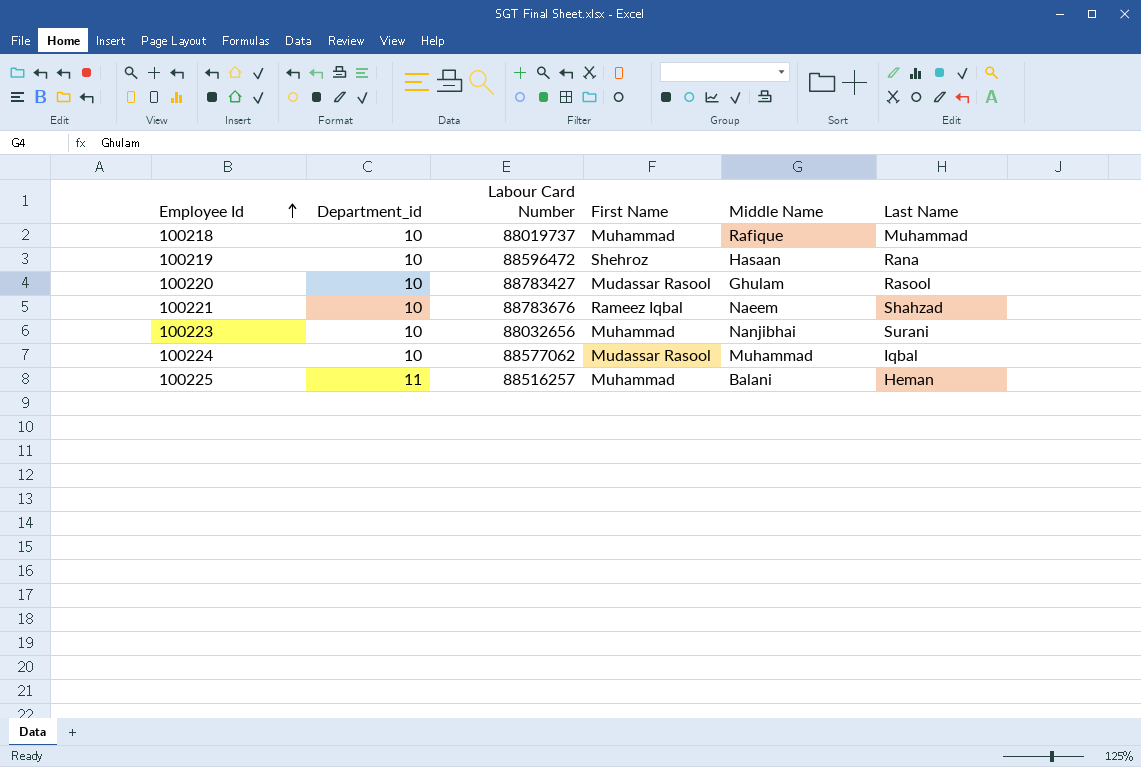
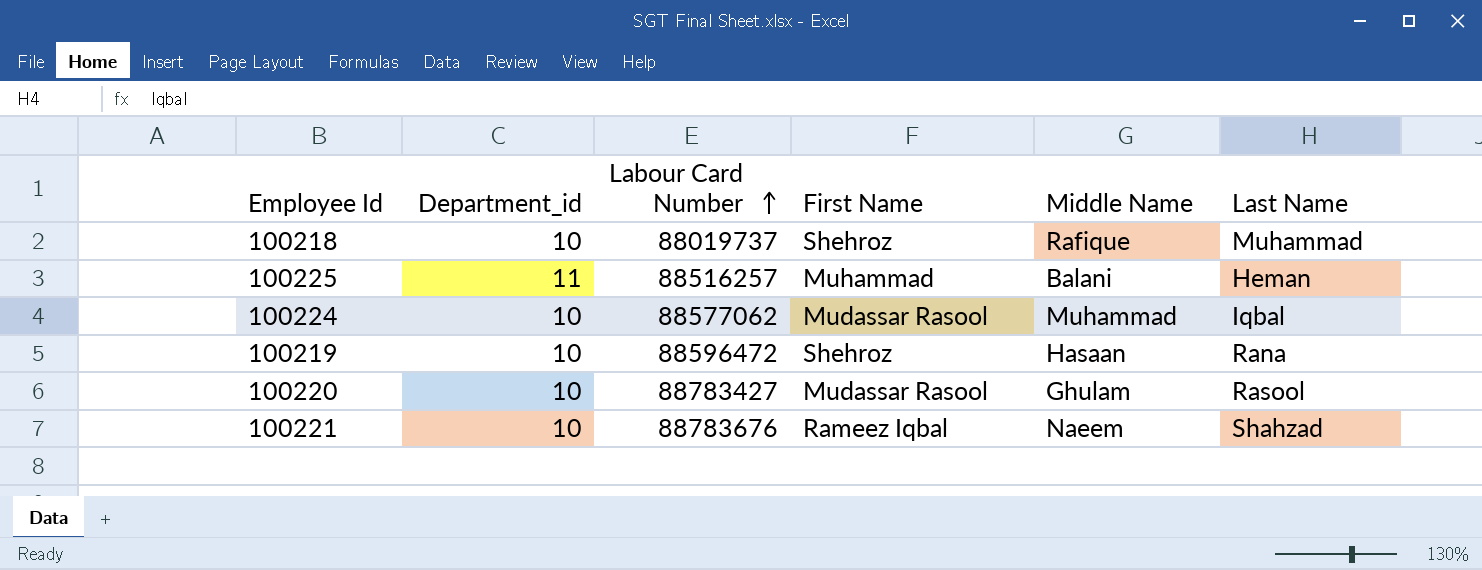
row order: Employee Id ascending -> Labour Card Number ascending
row 100223: 10 | 88032656 | Muhammad | Nanjibhai | Surani -> none
100218 | First Name: Muhammad -> Shehroz

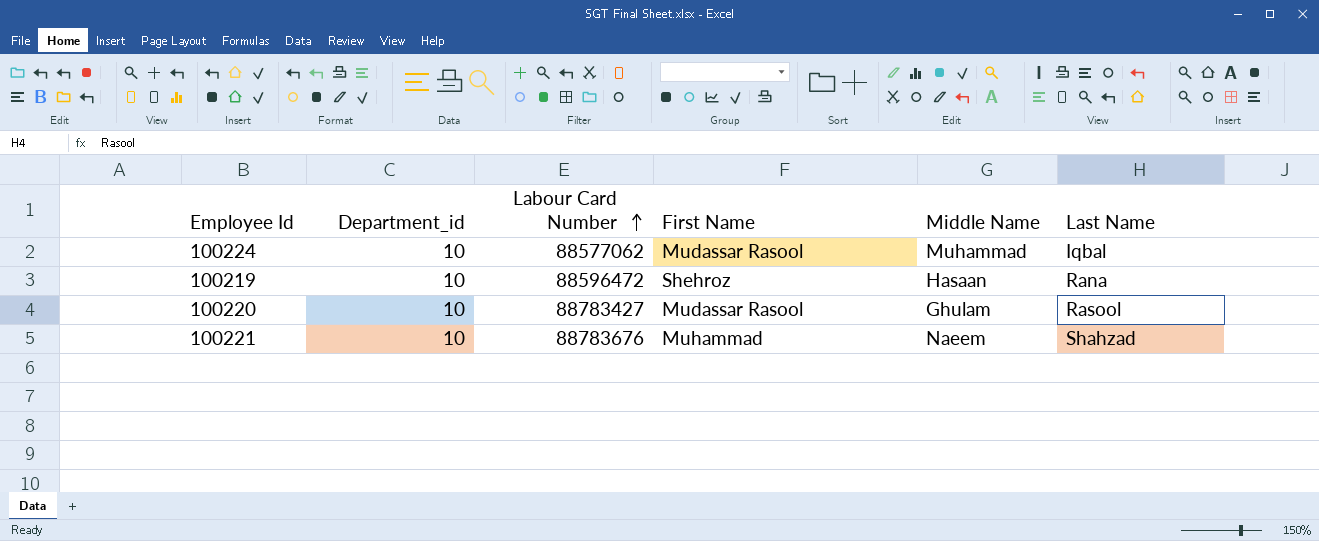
row 100218: 10 | 88019737 | Shehroz | Rafique | Muhammad -> none
row 100225: 11 | 88516257 | Muhammad | Balani | Heman -> none
100221 | First Name: Rameez Iqbal -> Muhammad

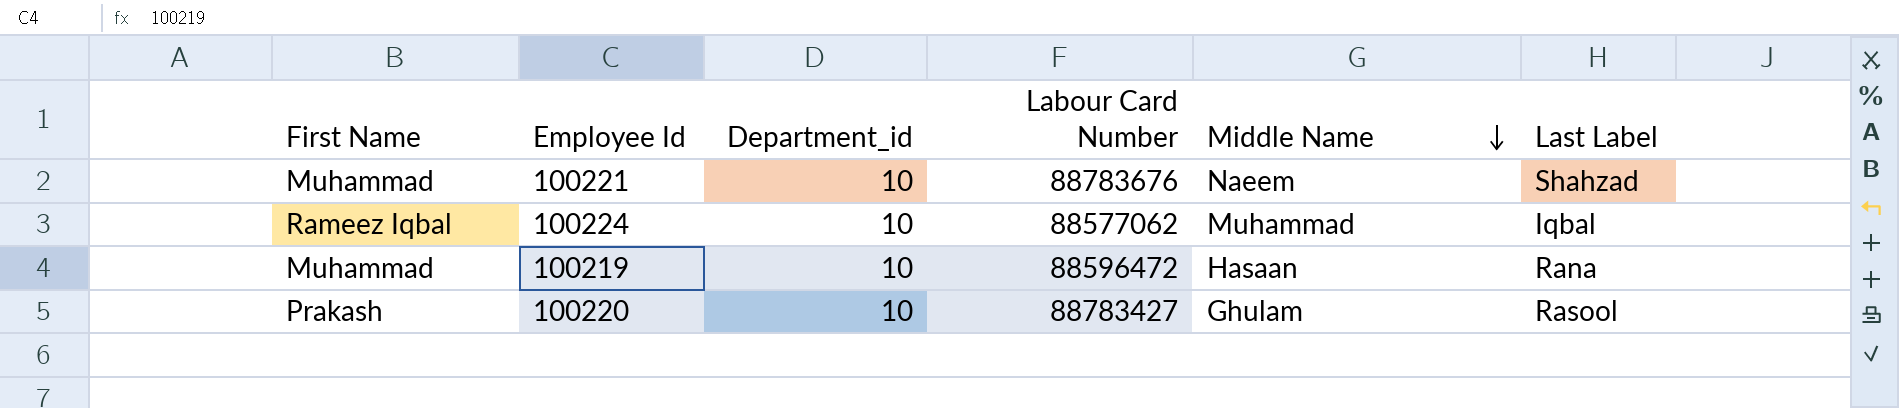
row order: Labour Card Number ascending -> Middle Name descending
column First Name | position: 4 -> 1
column name: Last Name -> Last Label
100224 | First Name: Mudassar Rasool -> Rameez Iqbal
100219 | First Name: Shehroz -> Muhammad
100220 | First Name: Mudassar Rasool -> Prakash

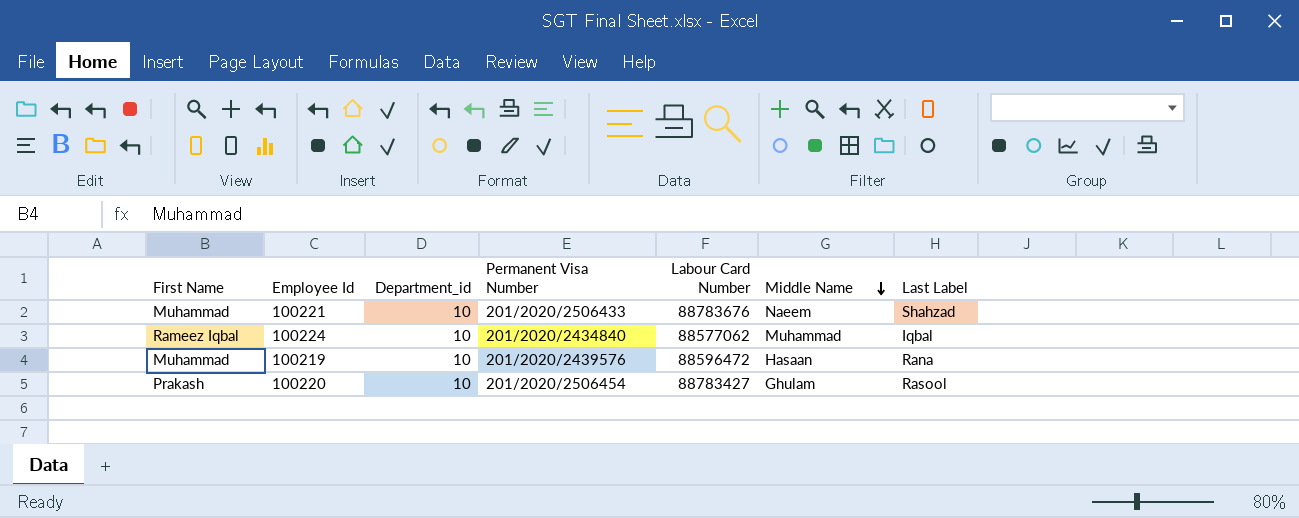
column Permanent Visa Number | position: none -> 4

